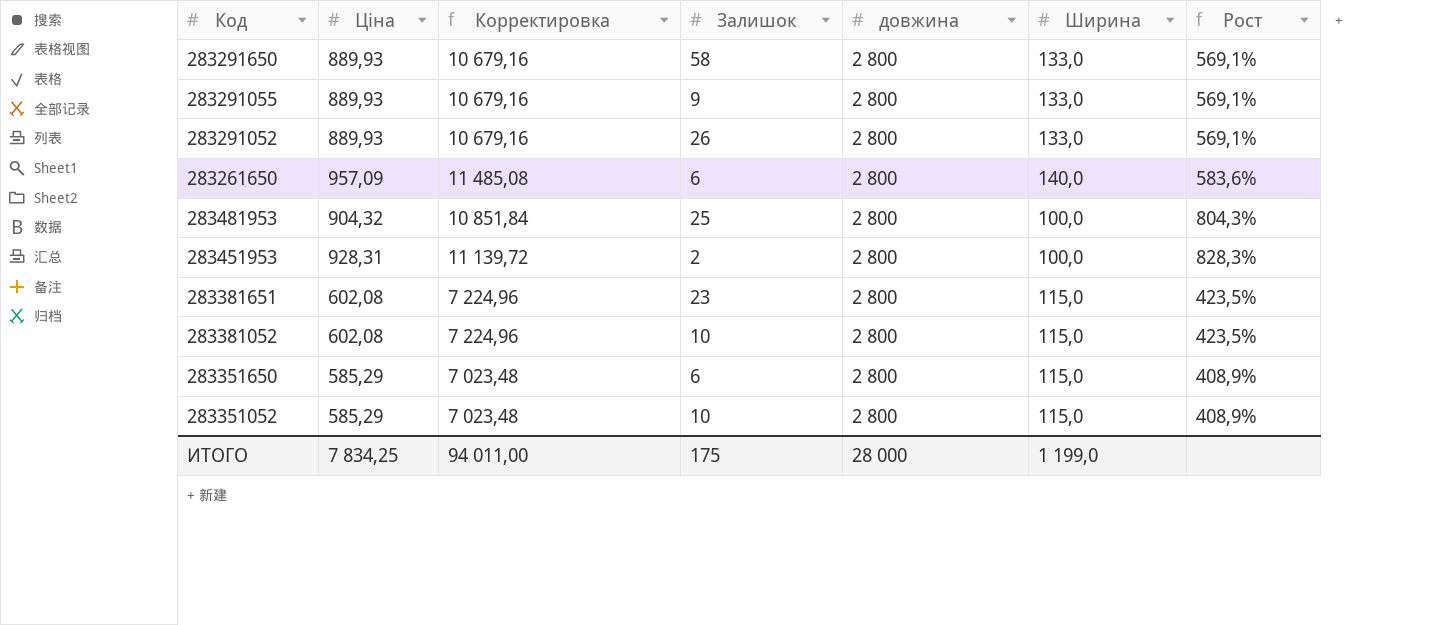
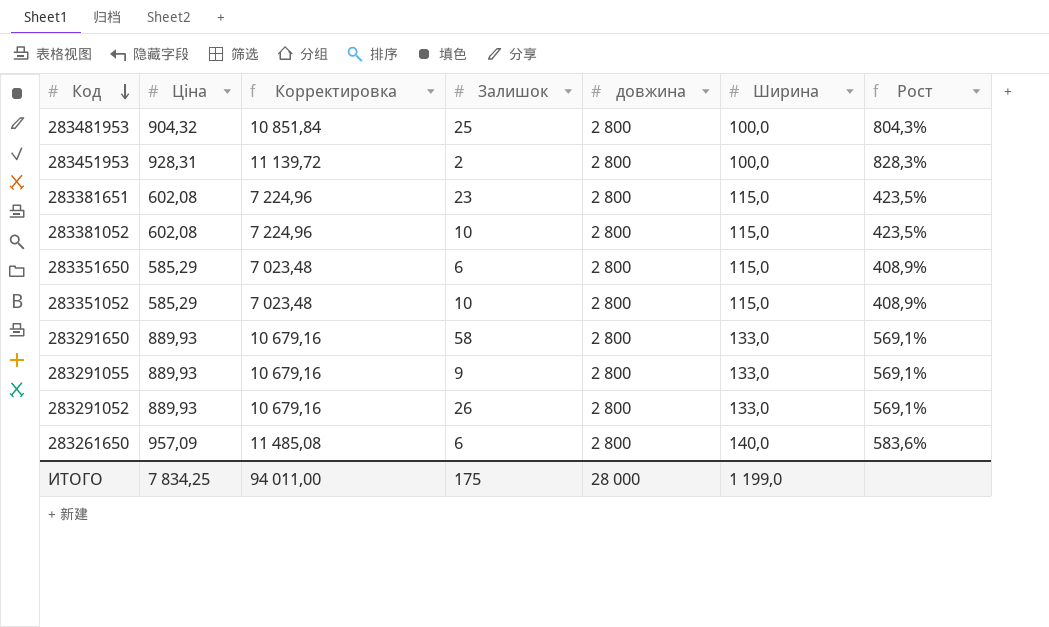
row order: none -> Код descending

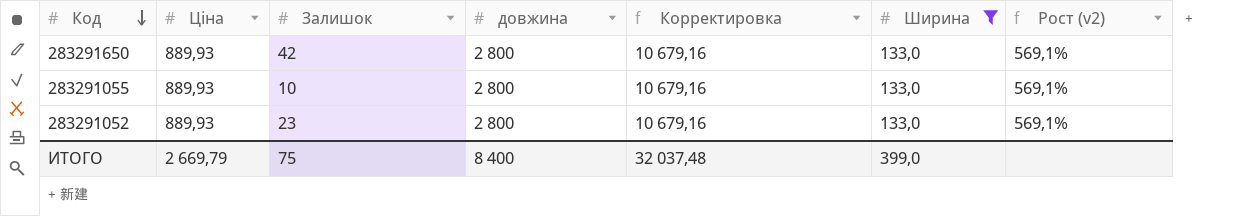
filter: none -> Ширина = 133,0
column Корректировка | position: 3 -> 5
column name: Рост -> Рост (v2)
283291650 | Залишок: 58 -> 42
283291055 | Залишок: 9 -> 10
283291052 | Залишок: 26 -> 23
ИТОГО | Ціна: 7 834,25 -> 2 669,79
ИТОГО | Залишок: 175 -> 75
ИТОГО | довжина: 28 000 -> 8 400
ИТОГО | Корректировка: 94 011,00 -> 32 037,48
ИТОГО | Ширина: 1 199,0 -> 399,0

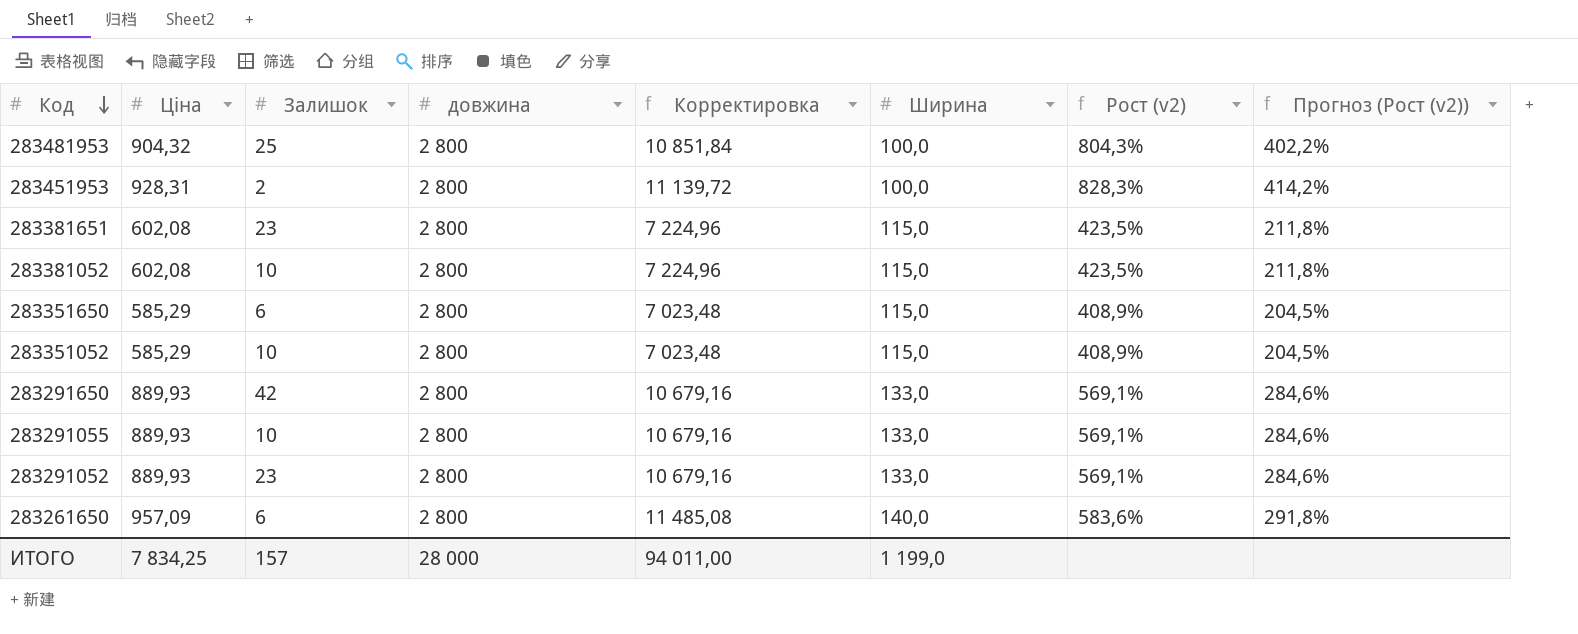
filter: Ширина = 133,0 -> none
column Прогноз (Рост (v2)) | formula: none -> [Рост (v2)] * 0,5
ИТОГО | Ціна: 2 669,79 -> 7 834,25
ИТОГО | Залишок: 75 -> 157
ИТОГО | довжина: 8 400 -> 28 000
ИТОГО | Корректировка: 32 037,48 -> 94 011,00
ИТОГО | Ширина: 399,0 -> 1 199,0

